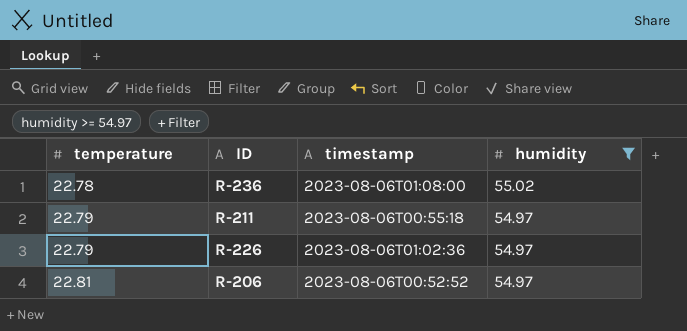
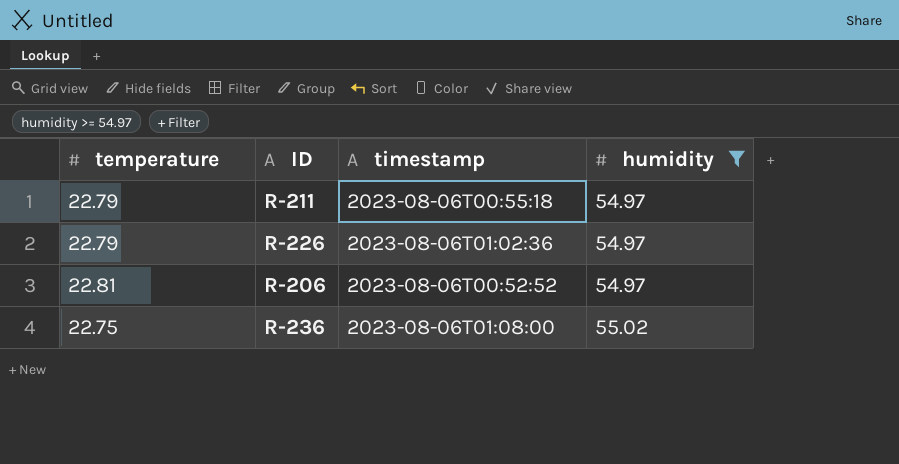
row order: temperature ascending -> humidity ascending
R-236 | temperature: 22.78 -> 22.75

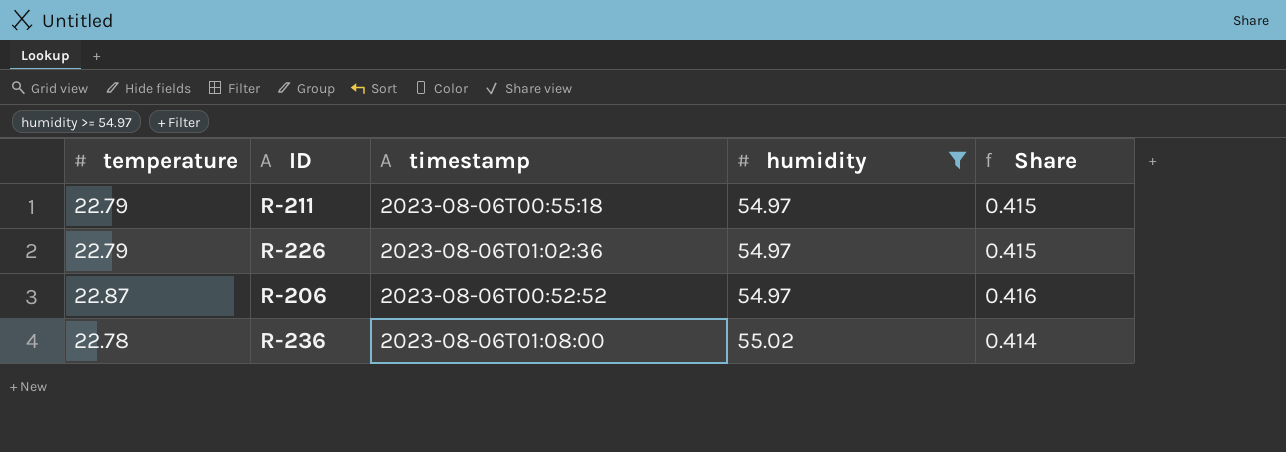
column Share | formula: none -> [temperature] / [humidity]
R-206 | temperature: 22.81 -> 22.87
R-236 | temperature: 22.75 -> 22.78

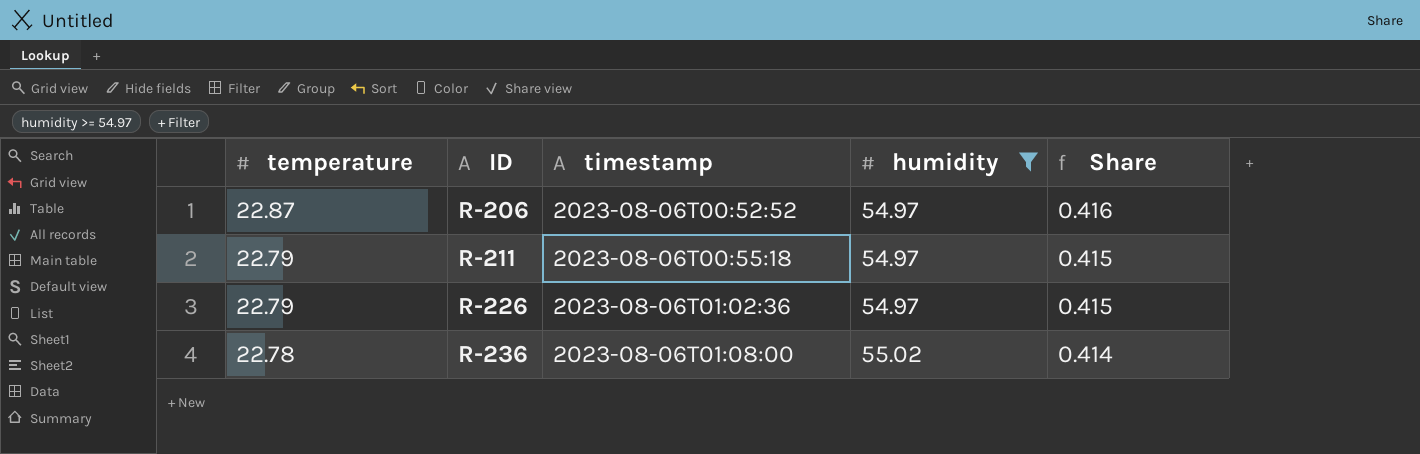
row order: humidity ascending -> temperature descending

